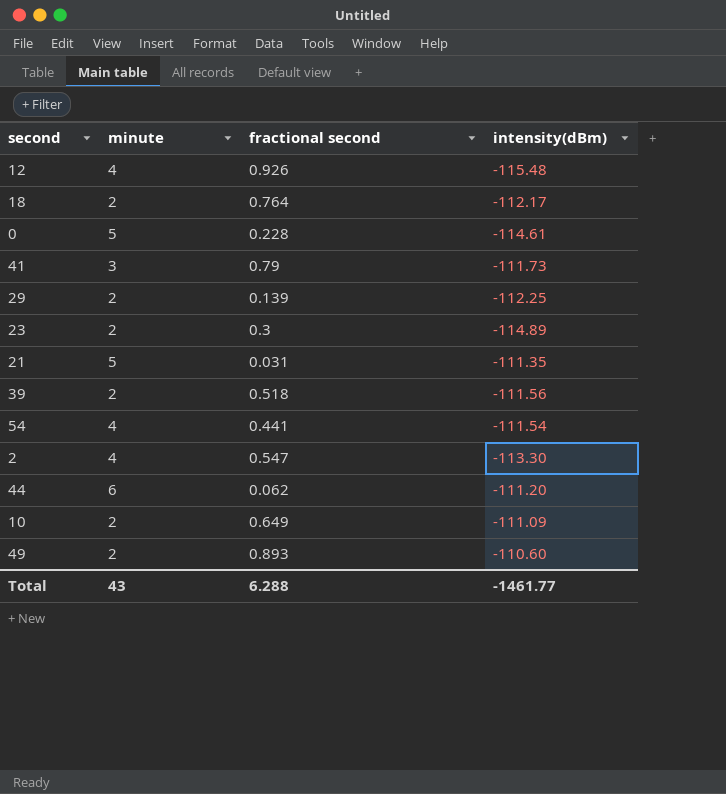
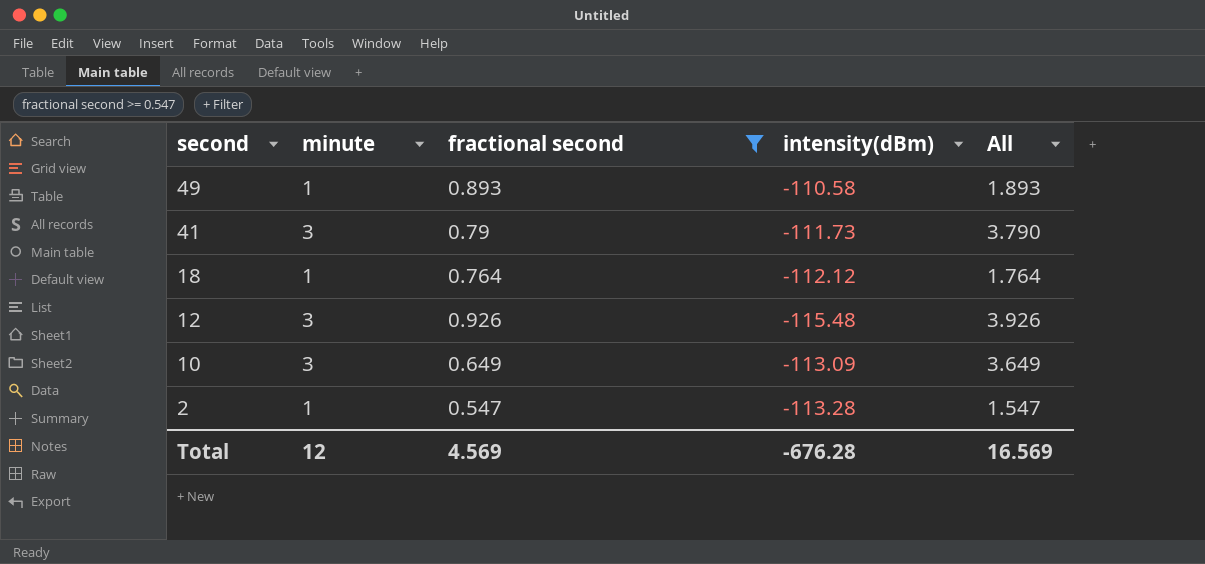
filter: none -> fractional second >= 0.547
row order: none -> second descending
column All | formula: none -> [minute] + [fractional second]
49 | minute: 2 -> 1
49 | intensity(dBm): -110.60 -> -110.58
18 | minute: 2 -> 1
18 | intensity(dBm): -112.17 -> -112.12
12 | minute: 4 -> 3
10 | minute: 2 -> 3
10 | intensity(dBm): -111.09 -> -113.09
2 | minute: 4 -> 1
2 | intensity(dBm): -113.30 -> -113.28
Total | minute: 43 -> 12
Total | fractional second: 6.288 -> 4.569
Total | intensity(dBm): -1461.77 -> -676.28

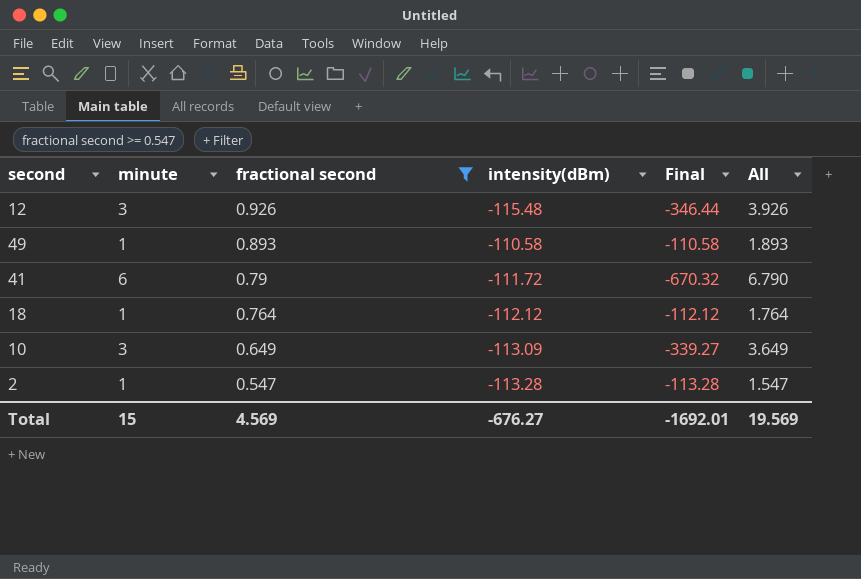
row order: second descending -> fractional second descending
column Final | formula: none -> [minute] * [intensity(dBm)]
41 | minute: 3 -> 6
41 | intensity(dBm): -111.73 -> -111.72
41 | All: 3.790 -> 6.790
Total | minute: 12 -> 15
Total | intensity(dBm): -676.28 -> -676.27
Total | All: 16.569 -> 19.569

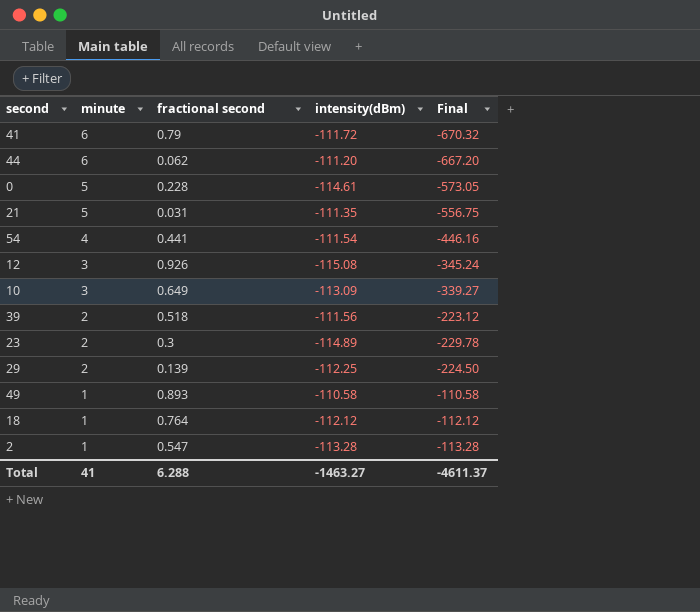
filter: fractional second >= 0.547 -> none
row order: fractional second descending -> minute descending
column All | formula: [minute] + [fractional second] -> none
12 | intensity(dBm): -115.48 -> -115.08
12 | Final: -346.44 -> -345.24
Total | minute: 15 -> 41
Total | fractional second: 4.569 -> 6.288
Total | intensity(dBm): -676.27 -> -1463.27
Total | Final: -1692.01 -> -4611.37

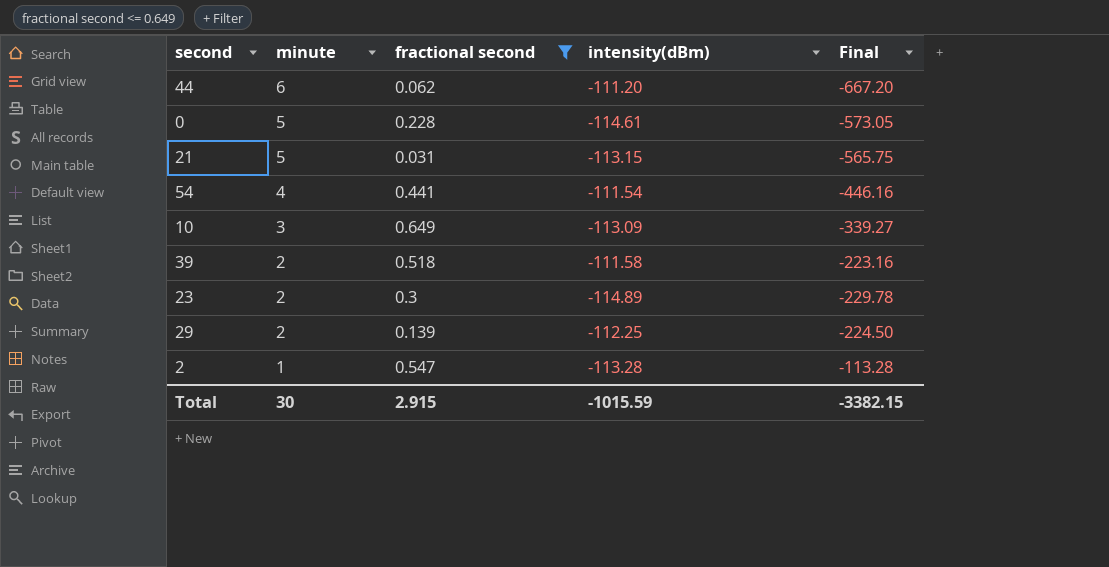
filter: none -> fractional second <= 0.649
21 | intensity(dBm): -111.35 -> -113.15
21 | Final: -556.75 -> -565.75
39 | intensity(dBm): -111.56 -> -111.58
39 | Final: -223.12 -> -223.16
Total | minute: 41 -> 30
Total | fractional second: 6.288 -> 2.915
Total | intensity(dBm): -1463.27 -> -1015.59
Total | Final: -4611.37 -> -3382.15

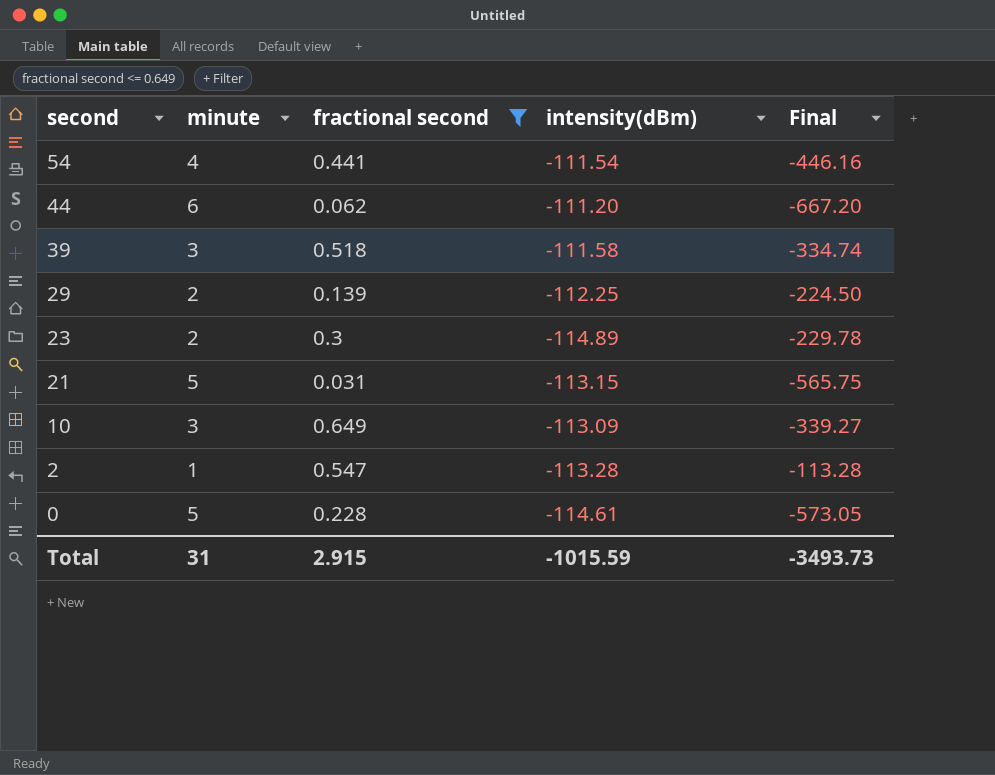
row order: minute descending -> second descending
39 | minute: 2 -> 3
39 | Final: -223.16 -> -334.74
Total | minute: 30 -> 31
Total | Final: -3382.15 -> -3493.73

